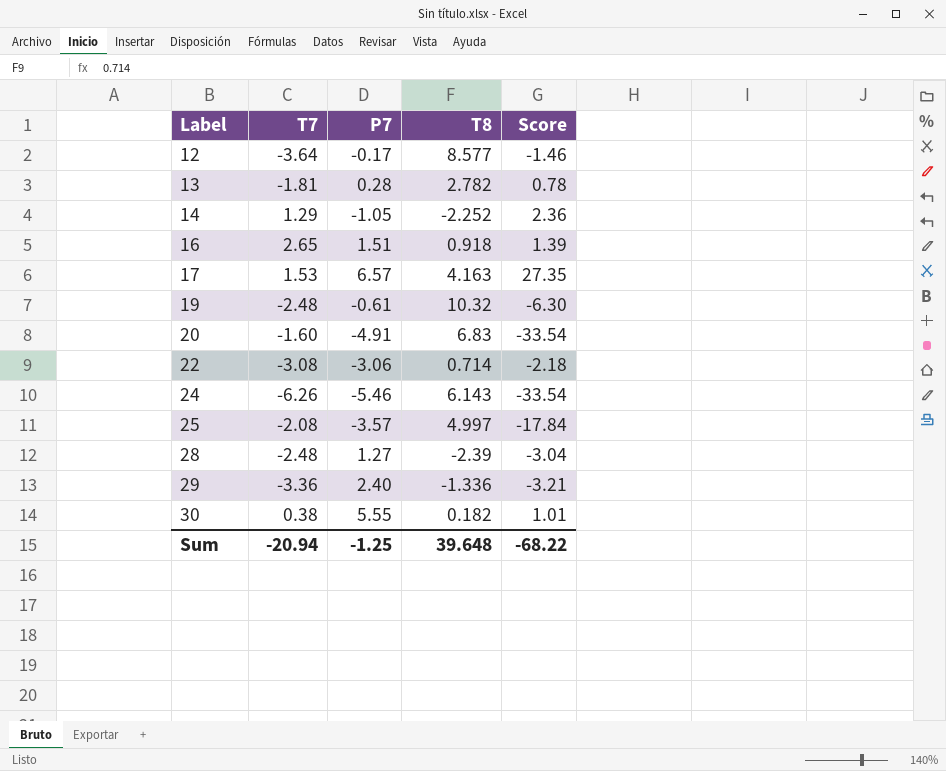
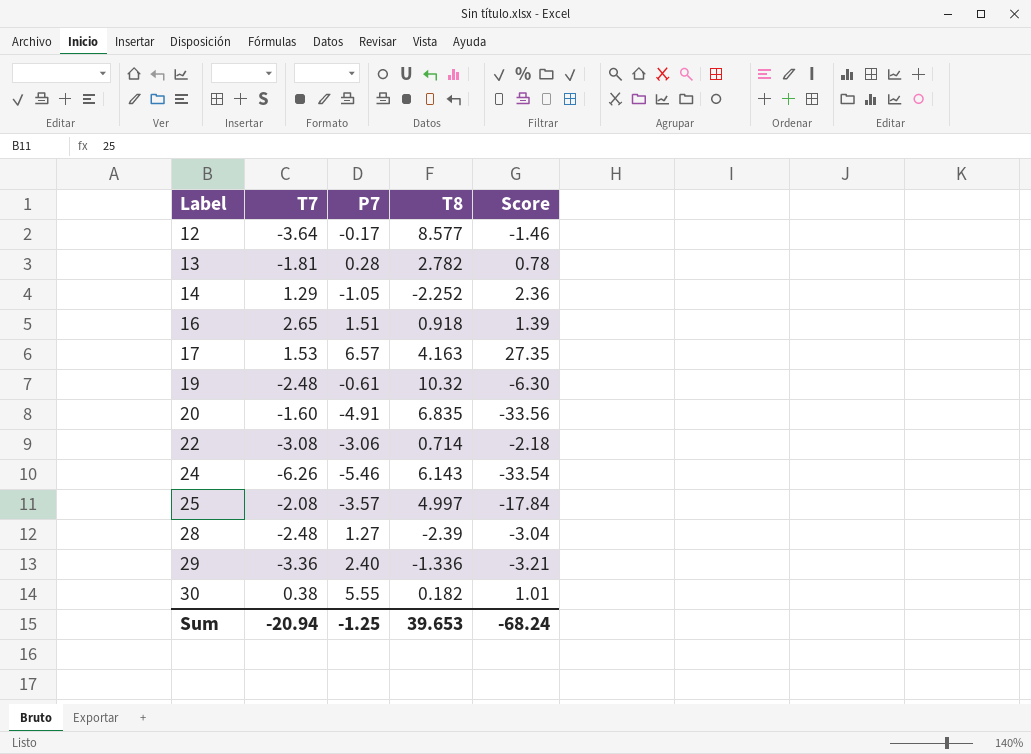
20 | T8: 6.83 -> 6.835
20 | Score: -33.54 -> -33.56
Sum | T8: 39.648 -> 39.653
Sum | Score: -68.22 -> -68.24

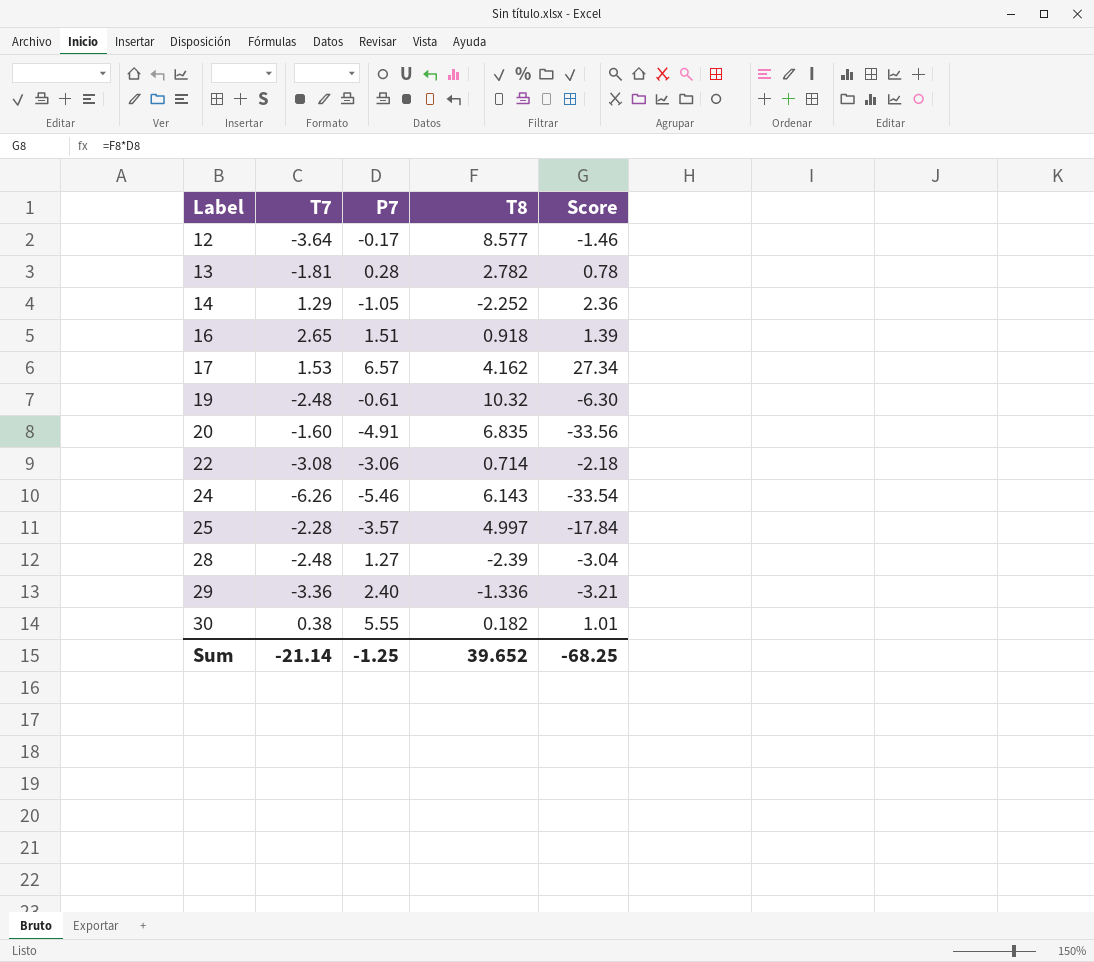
17 | T8: 4.163 -> 4.162
17 | Score: 27.35 -> 27.34
25 | T7: -2.08 -> -2.28
Sum | T7: -20.94 -> -21.14
Sum | T8: 39.653 -> 39.652
Sum | Score: -68.24 -> -68.25

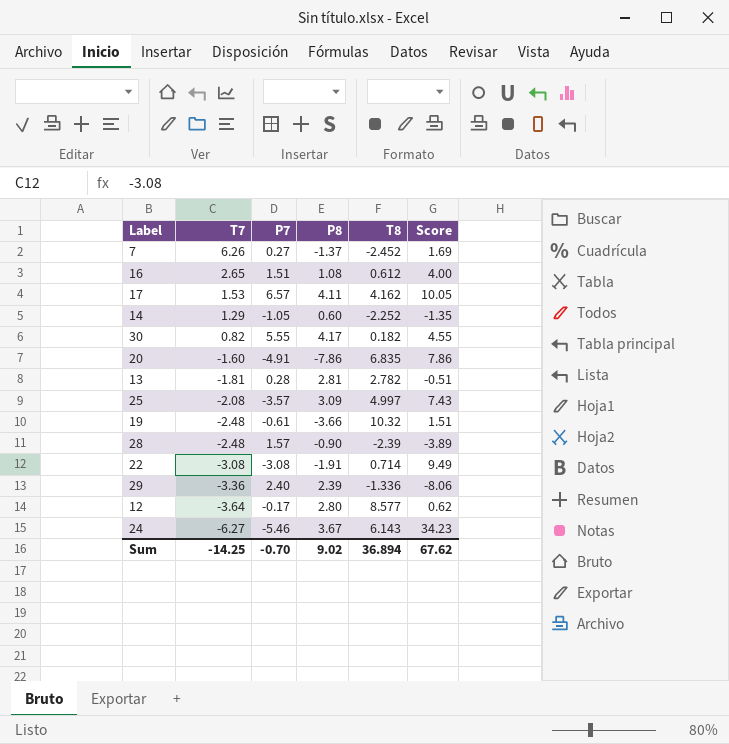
row order: Label ascending -> T7 descending
column P8 | position: none -> 4
column Score | formula: [P7] * [T8] -> [T7] * [P7]
row 7: none -> 6.26 | 0.27 | -1.37 | -2.452 | 1.69
16 | T8: 0.918 -> 0.612
30 | T7: 0.38 -> 0.82
25 | T7: -2.28 -> -2.08
28 | P7: 1.27 -> 1.57
22 | P7: -3.06 -> -3.08
24 | T7: -6.26 -> -6.27
Sum | T7: -21.14 -> -14.25
Sum | P7: -1.25 -> -0.70
Sum | T8: 39.652 -> 36.894
Sum | Score: -68.25 -> 67.62

